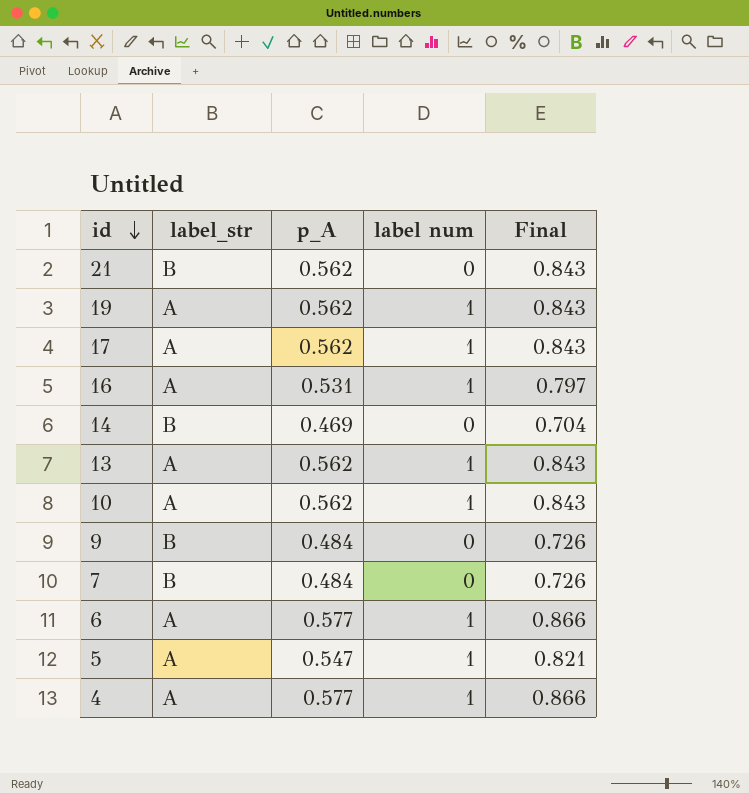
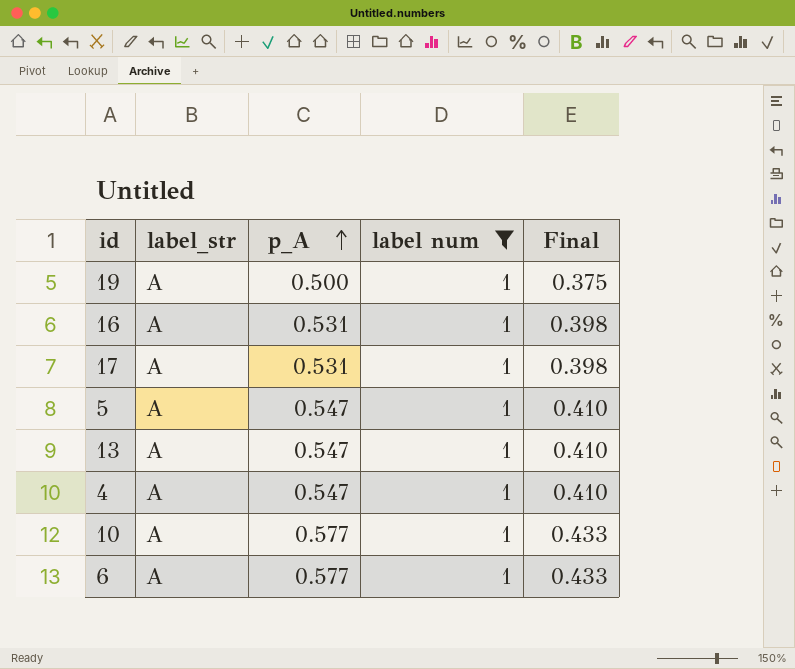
filter: none -> label num = 1
row order: id descending -> p_A ascending
column Final | formula: [p_A] * 1.5 -> [p_A] * 0.75
19 | p_A: 0.562 -> 0.500
17 | p_A: 0.562 -> 0.531
13 | p_A: 0.562 -> 0.547
4 | p_A: 0.577 -> 0.547
10 | p_A: 0.562 -> 0.577

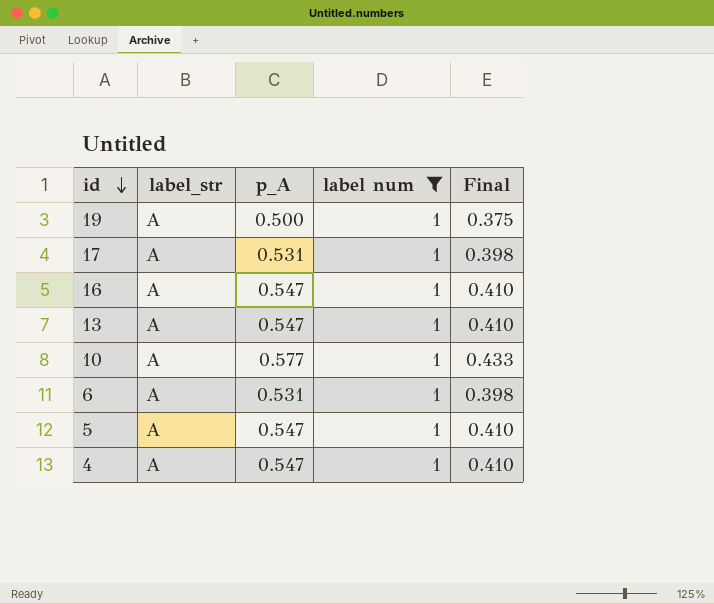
row order: p_A ascending -> id descending
16 | p_A: 0.531 -> 0.547
16 | Final: 0.398 -> 0.410
6 | p_A: 0.577 -> 0.531
6 | Final: 0.433 -> 0.398

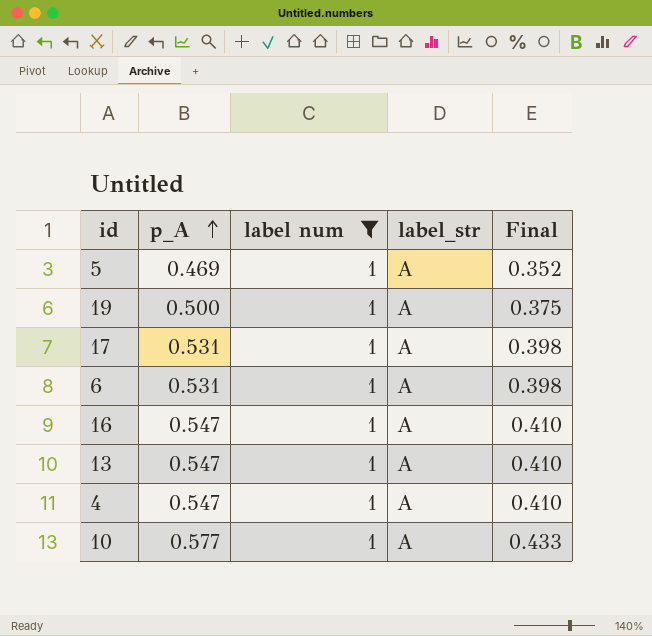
row order: id descending -> p_A ascending
column label_str | position: 2 -> 4
5 | p_A: 0.547 -> 0.469
5 | Final: 0.410 -> 0.352

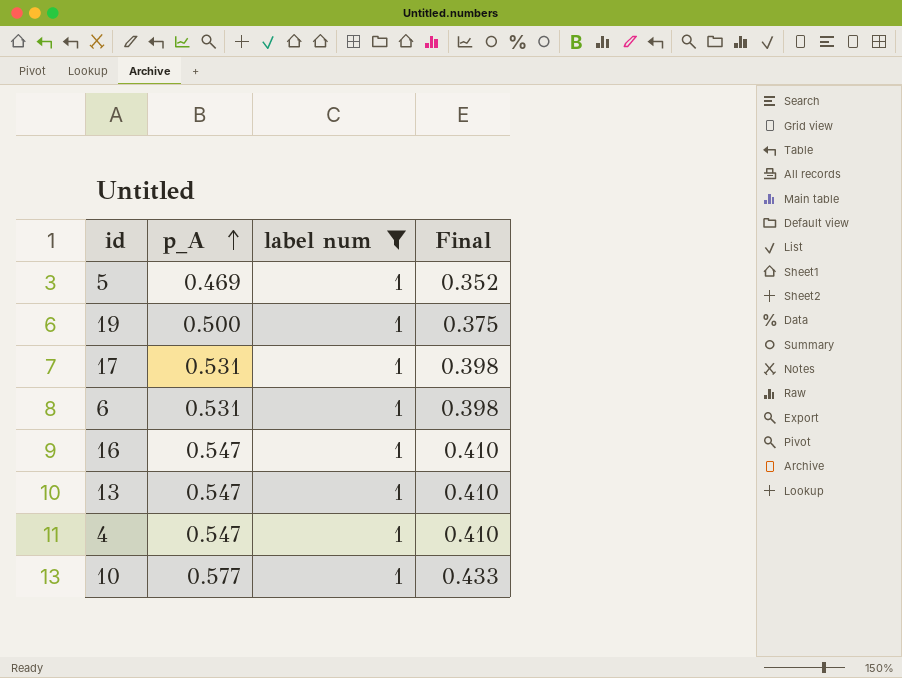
column label_str | position: 4 -> none

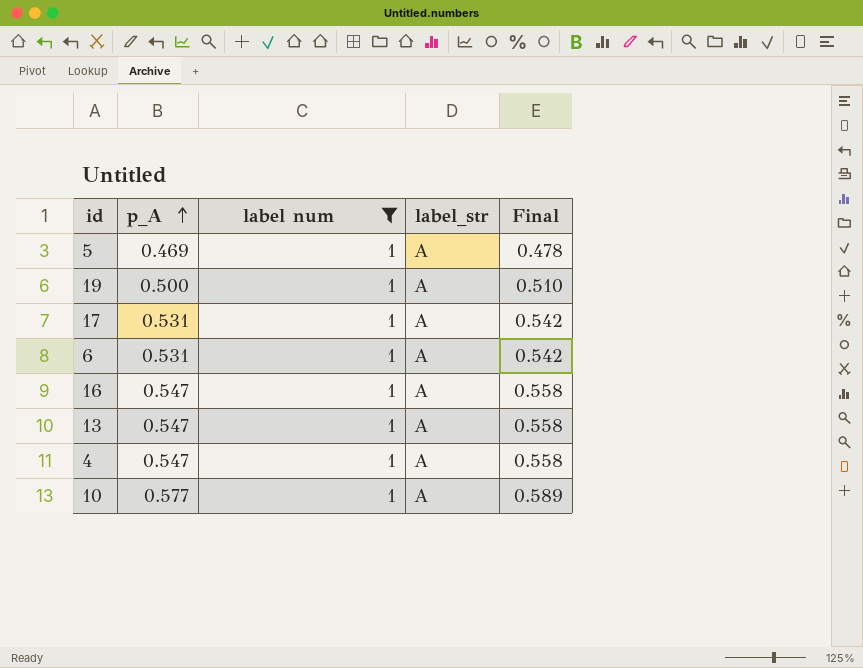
column label_str | position: none -> 4
column Final | formula: [p_A] * 0.75 -> [p_A] * 1.02

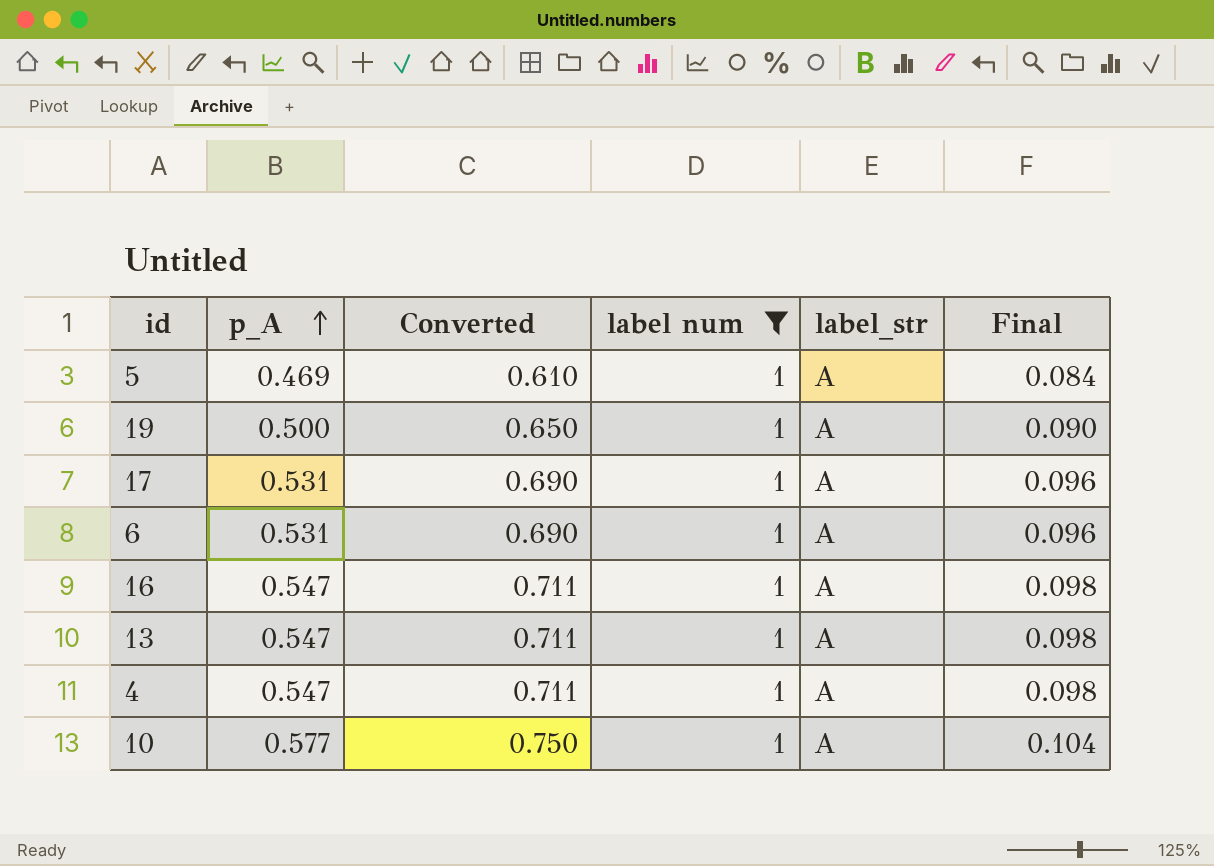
column Converted | formula: none -> [p_A] * 1.3
column Final | formula: [p_A] * 1.02 -> [p_A] * 0.18

